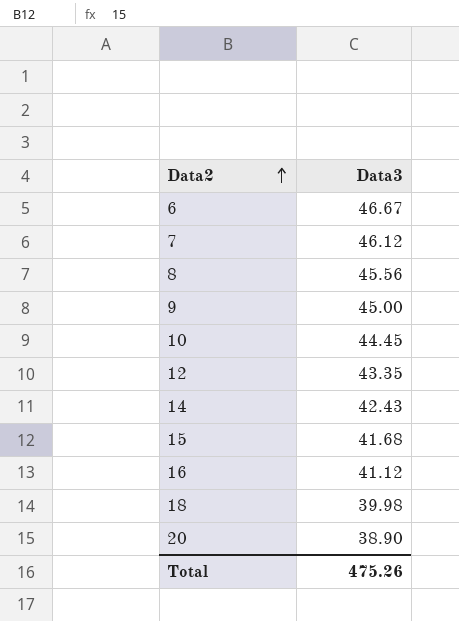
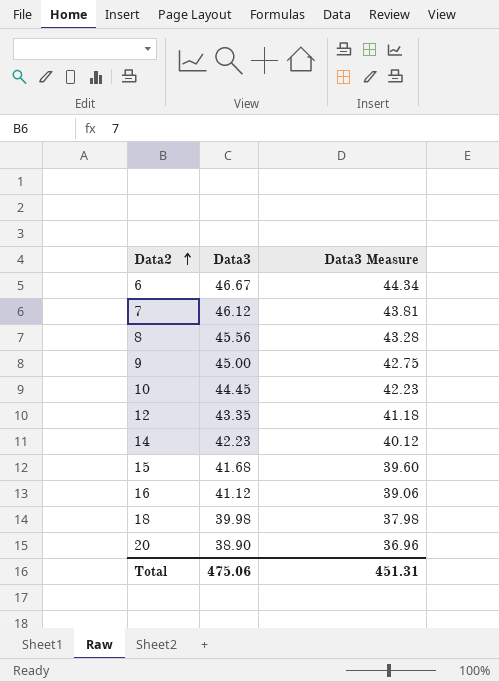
column Data3 Measure | formula: none -> [Data3] * 0.95
14 | Data3: 42.43 -> 42.23
Total | Data3: 475.26 -> 475.06

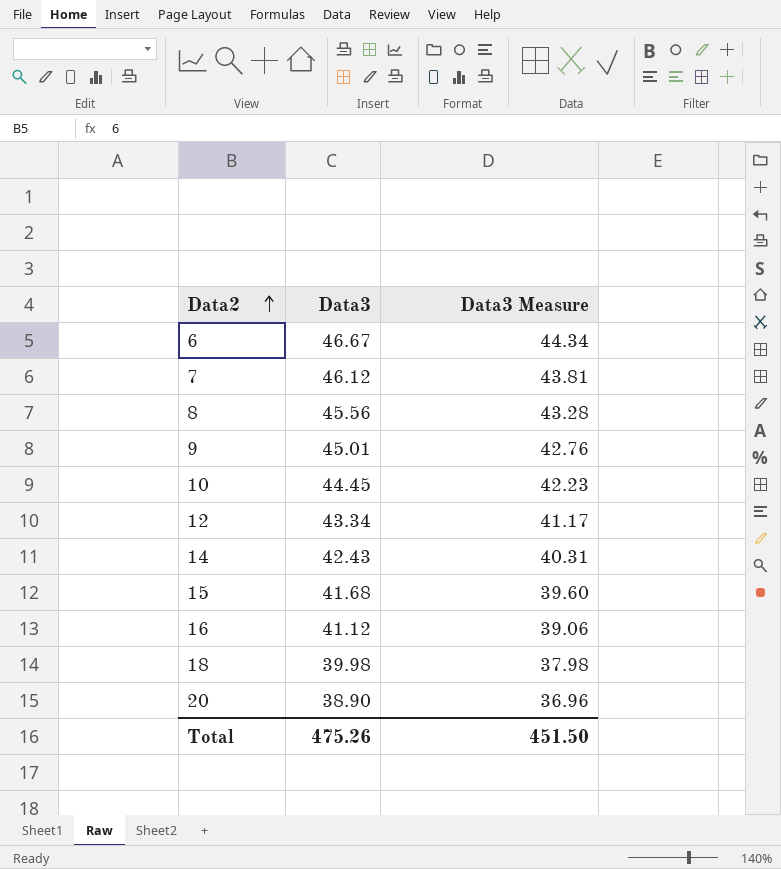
9 | Data3: 45.00 -> 45.01
9 | Data3 Measure: 42.75 -> 42.76
12 | Data3: 43.35 -> 43.34
12 | Data3 Measure: 41.18 -> 41.17
14 | Data3: 42.23 -> 42.43
14 | Data3 Measure: 40.12 -> 40.31
Total | Data3: 475.06 -> 475.26
Total | Data3 Measure: 451.31 -> 451.50

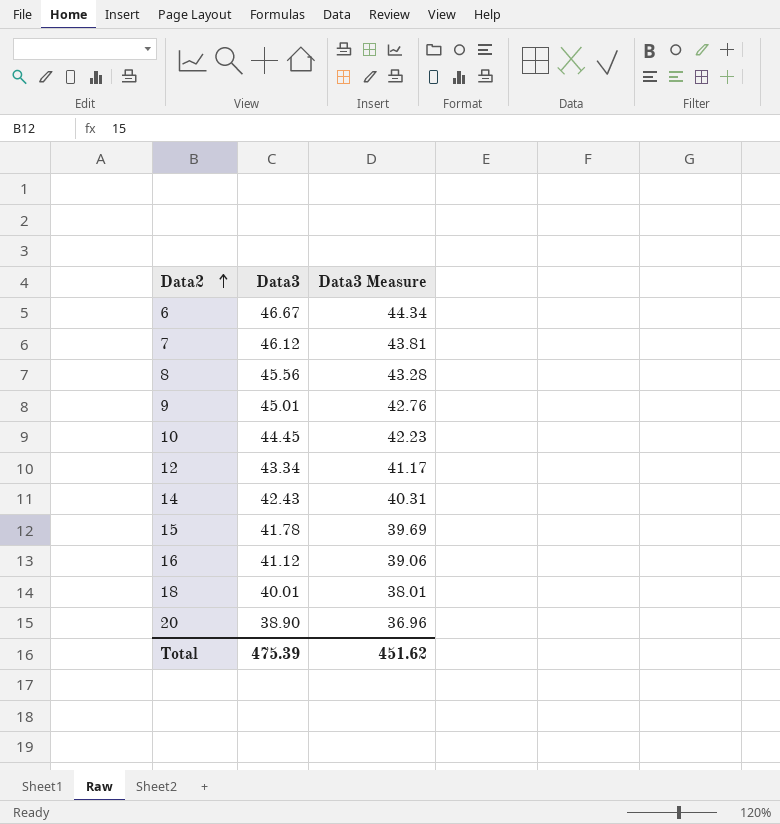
15 | Data3: 41.68 -> 41.78
15 | Data3 Measure: 39.60 -> 39.69
18 | Data3: 39.98 -> 40.01
18 | Data3 Measure: 37.98 -> 38.01
Total | Data3: 475.26 -> 475.39
Total | Data3 Measure: 451.50 -> 451.62

